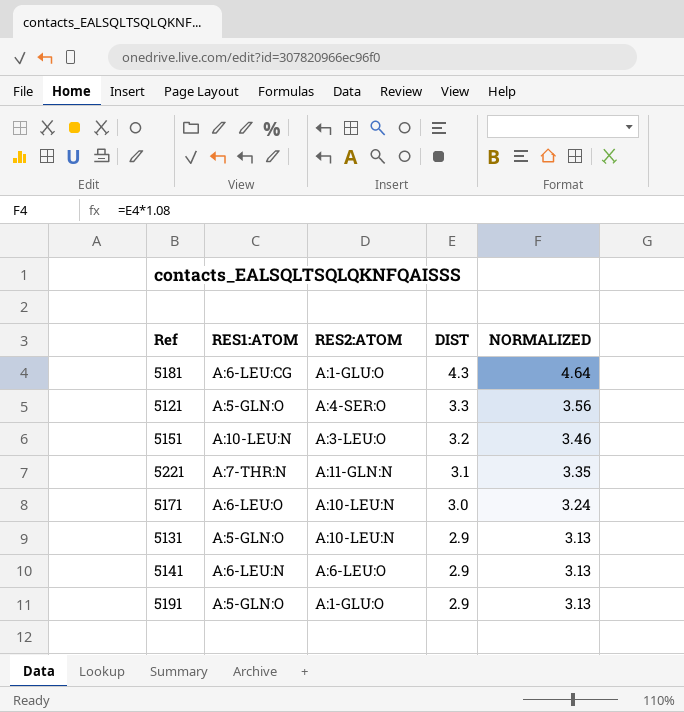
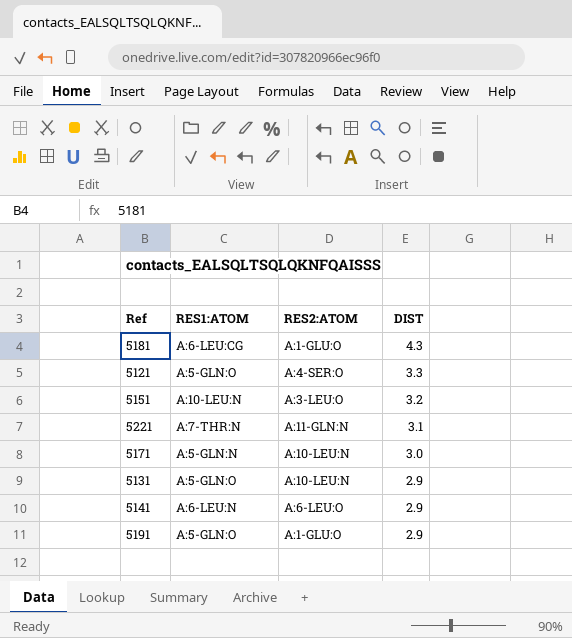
column NORMALIZED | formula: [DIST] * 1.08 -> none
5171 | RES1:ATOM: A:6-LEU:O -> A:5-GLN:N

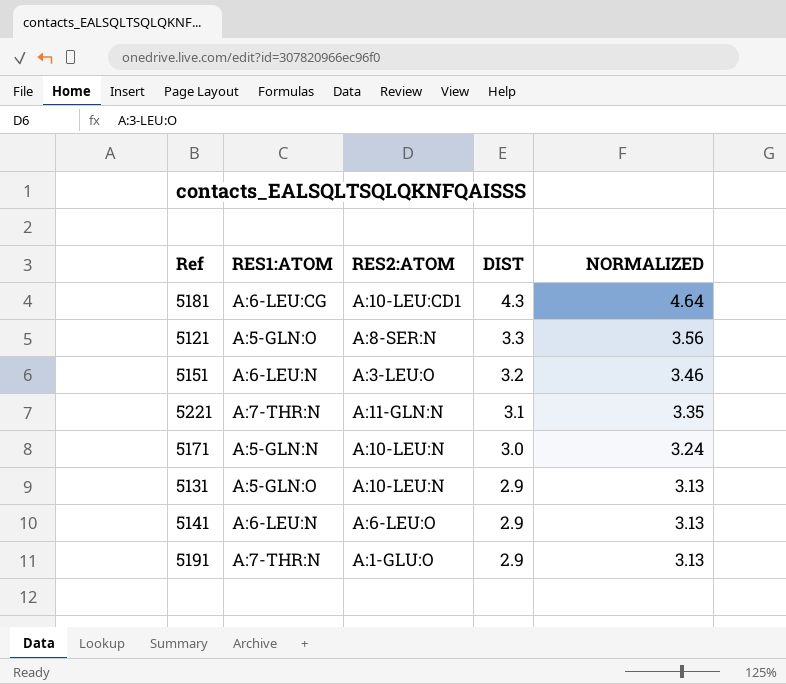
column NORMALIZED | formula: none -> [DIST] * 1.08
5181 | RES2:ATOM: A:1-GLU:O -> A:10-LEU:CD1
5121 | RES2:ATOM: A:4-SER:O -> A:8-SER:N
5151 | RES1:ATOM: A:10-LEU:N -> A:6-LEU:N
5191 | RES1:ATOM: A:5-GLN:O -> A:7-THR:N

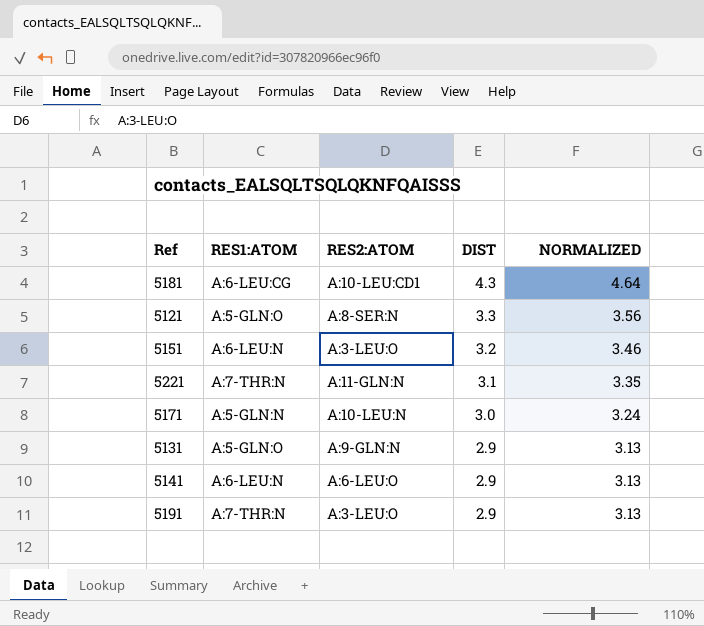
5131 | RES2:ATOM: A:10-LEU:N -> A:9-GLN:N
5191 | RES2:ATOM: A:1-GLU:O -> A:3-LEU:O

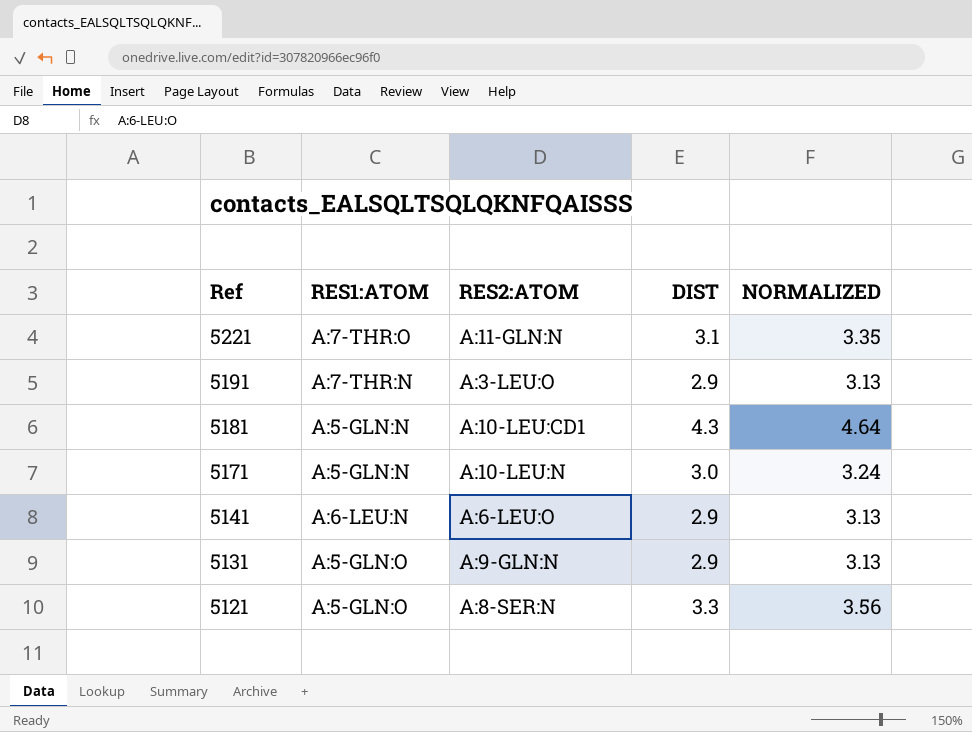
row order: DIST descending -> Ref descending
row 5151: A:6-LEU:N | A:3-LEU:O | 3.2 | 3.46 -> none
5221 | RES1:ATOM: A:7-THR:N -> A:7-THR:O
5181 | RES1:ATOM: A:6-LEU:CG -> A:5-GLN:N

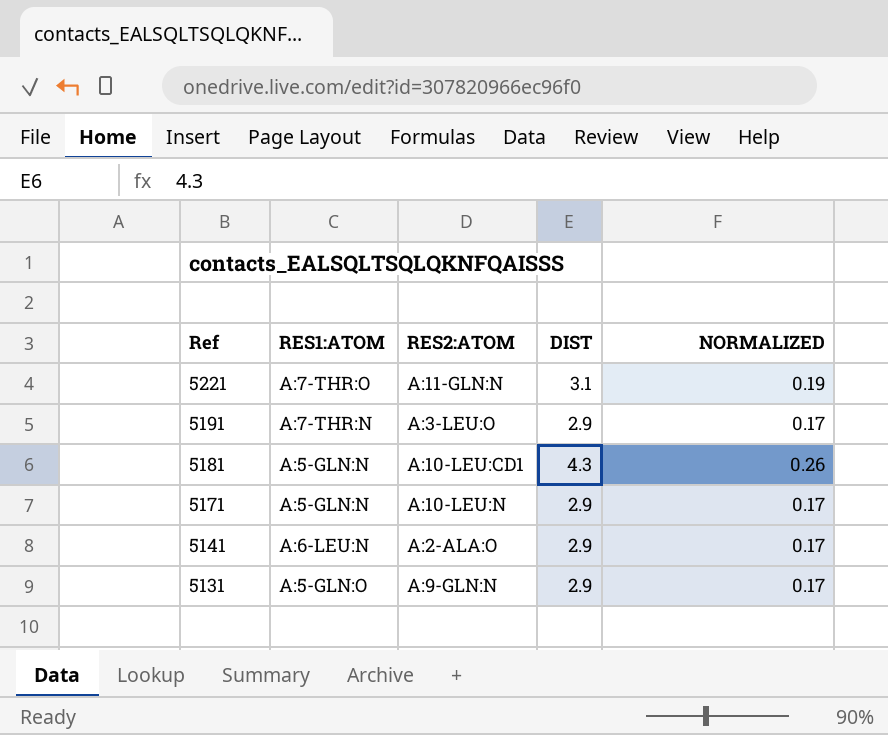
column NORMALIZED | formula: [DIST] * 1.08 -> [DIST] * 0.06
row 5121: A:5-GLN:O | A:8-SER:N | 3.3 | 3.56 -> none
5171 | DIST: 3.0 -> 2.9
5141 | RES2:ATOM: A:6-LEU:O -> A:2-ALA:O

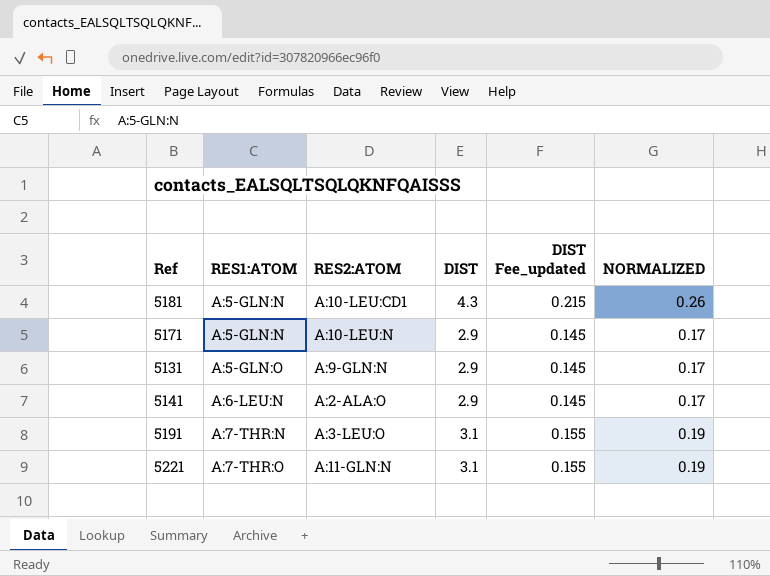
row order: Ref descending -> RES1:ATOM ascending
column DIST Fee_updated | formula: none -> [DIST] * 0.05
5191 | DIST: 2.9 -> 3.1
5191 | NORMALIZED: 0.17 -> 0.19

